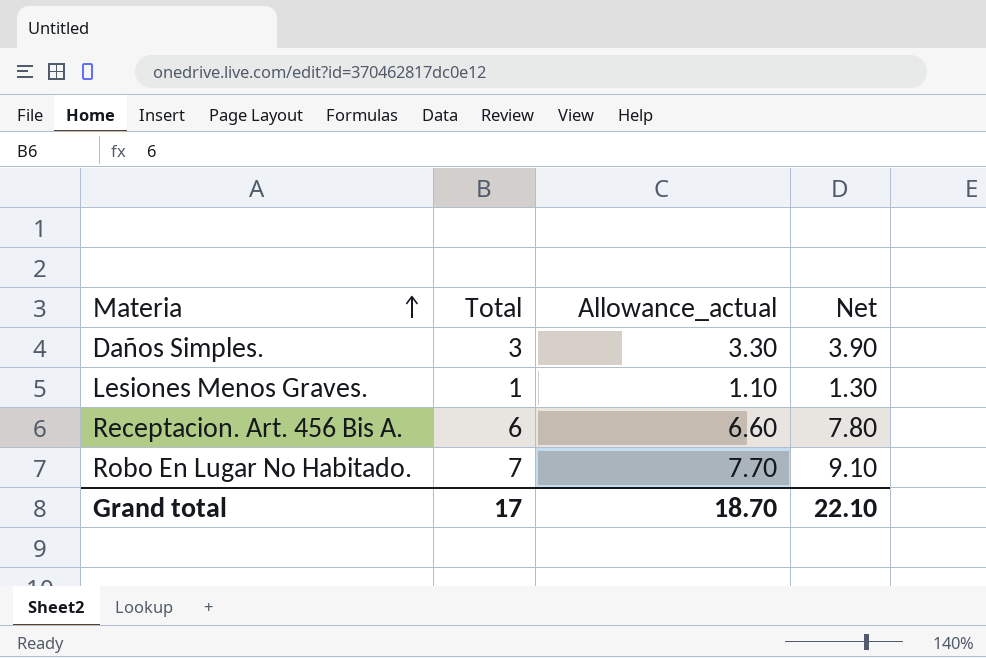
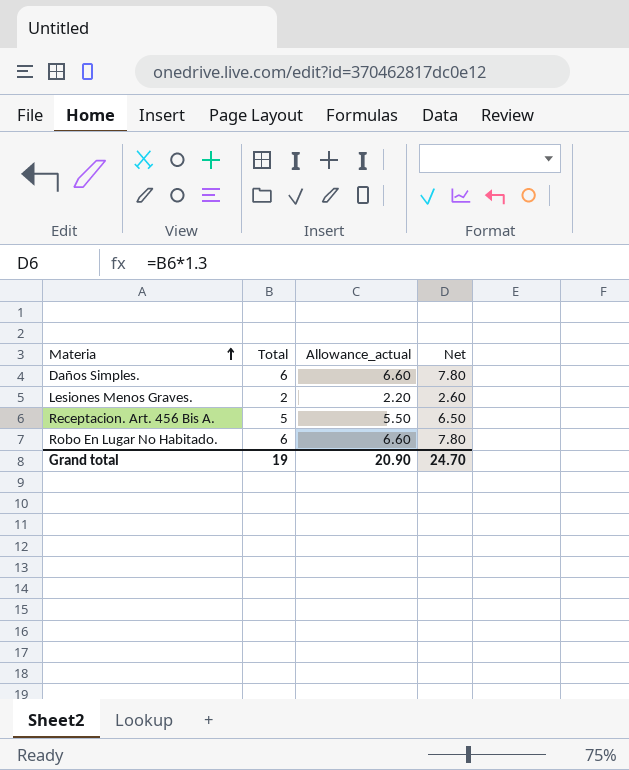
Daños Simples. | Total: 3 -> 6
Daños Simples. | Allowance_actual: 3.30 -> 6.60
Daños Simples. | Net: 3.90 -> 7.80
Lesiones Menos Graves. | Total: 1 -> 2
Lesiones Menos Graves. | Allowance_actual: 1.10 -> 2.20
Lesiones Menos Graves. | Net: 1.30 -> 2.60
Receptacion. Art. 456 Bis A. | Total: 6 -> 5
Receptacion. Art. 456 Bis A. | Allowance_actual: 6.60 -> 5.50
Receptacion. Art. 456 Bis A. | Net: 7.80 -> 6.50
Robo En Lugar No Habitado. | Total: 7 -> 6
Robo En Lugar No Habitado. | Allowance_actual: 7.70 -> 6.60
Robo En Lugar No Habitado. | Net: 9.10 -> 7.80
Grand total | Total: 17 -> 19
Grand total | Allowance_actual: 18.70 -> 20.90
Grand total | Net: 22.10 -> 24.70

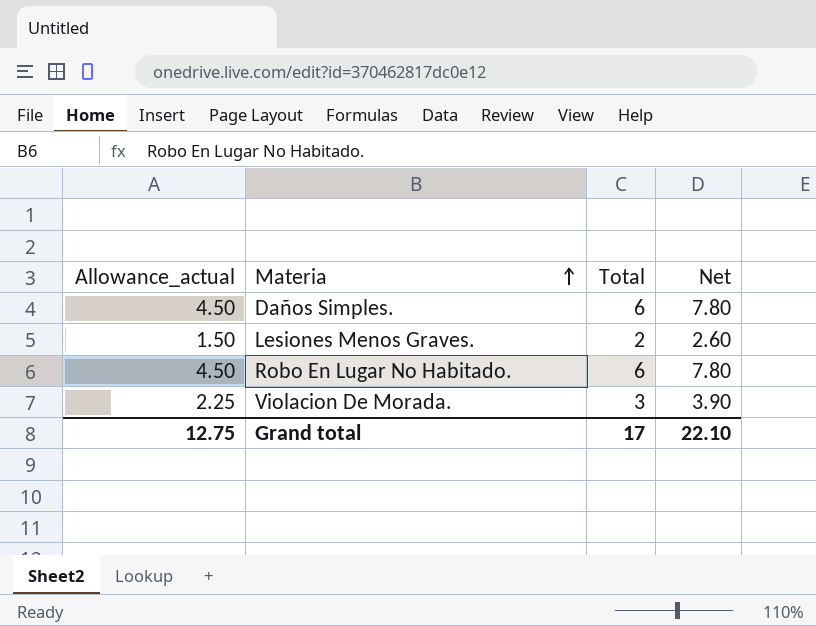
column Allowance_actual | formula: [Total] * 1.1 -> [Total] * 0.75
column Allowance_actual | position: 3 -> 1
row Receptacion. Art. 456 Bis A.: 5 | 5.50 | 6.50 -> none
row Violacion De Morada.: none -> 2.25 | 3 | 3.90
Grand total | Allowance_actual: 20.90 -> 12.75
Grand total | Total: 19 -> 17
Grand total | Net: 24.70 -> 22.10

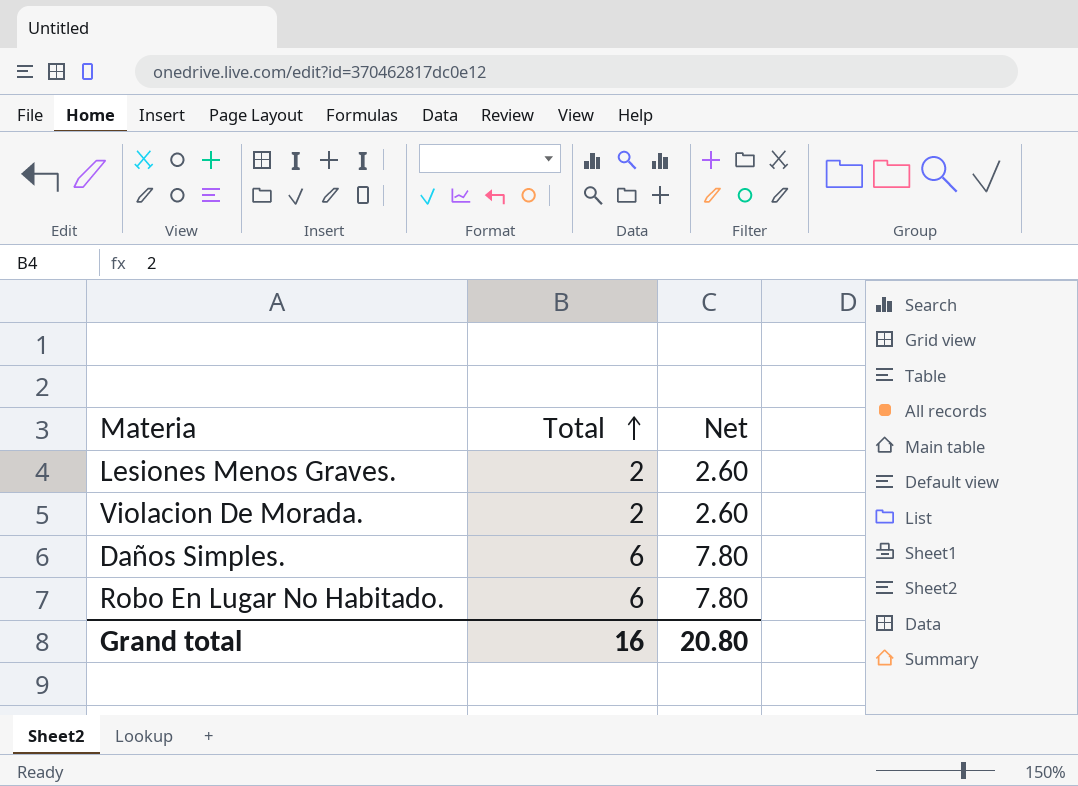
row order: Materia ascending -> Total ascending
column Allowance_actual | formula: [Total] * 0.75 -> none
Violacion De Morada. | Total: 3 -> 2
Violacion De Morada. | Net: 3.90 -> 2.60
Grand total | Total: 17 -> 16
Grand total | Net: 22.10 -> 20.80

